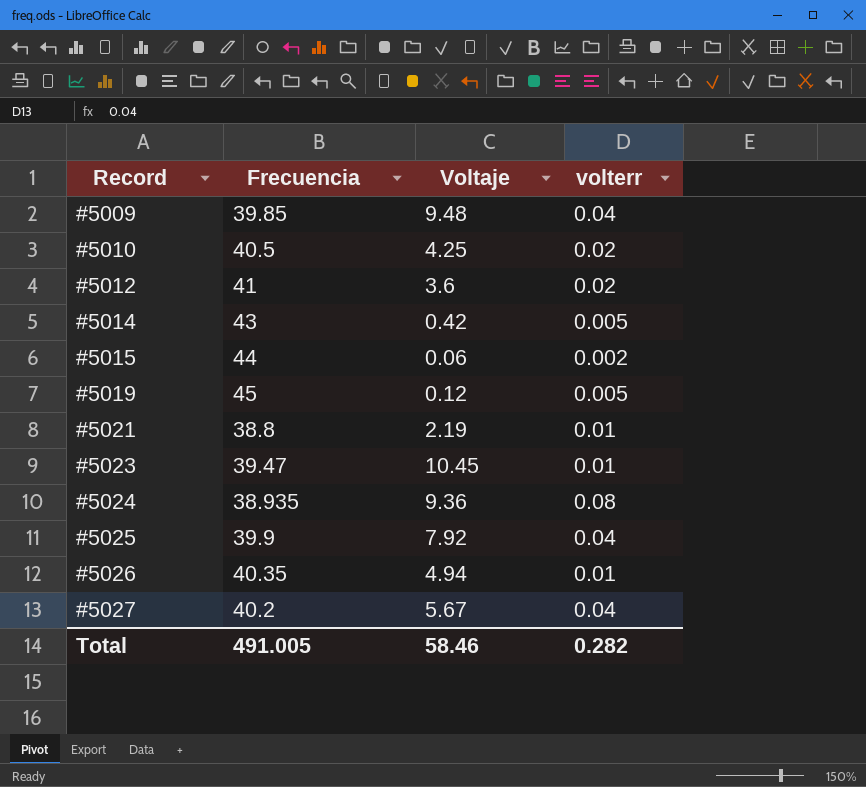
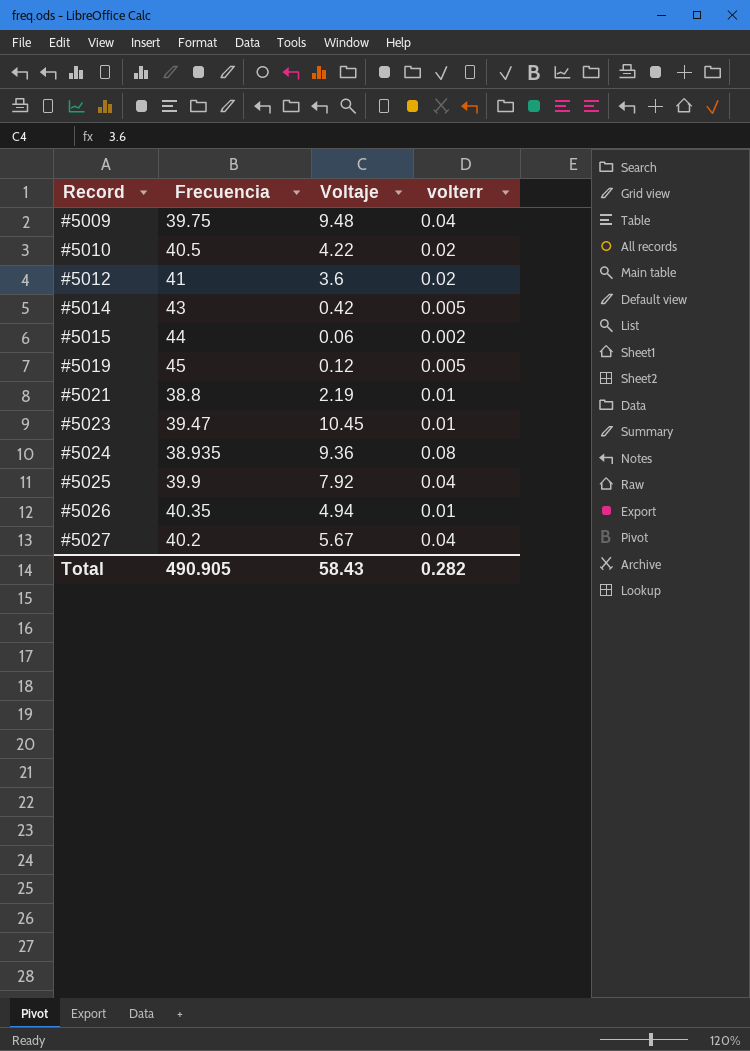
#5009 | Frecuencia: 39.85 -> 39.75
#5010 | Voltaje: 4.25 -> 4.22
Total | Frecuencia: 491.005 -> 490.905
Total | Voltaje: 58.46 -> 58.43

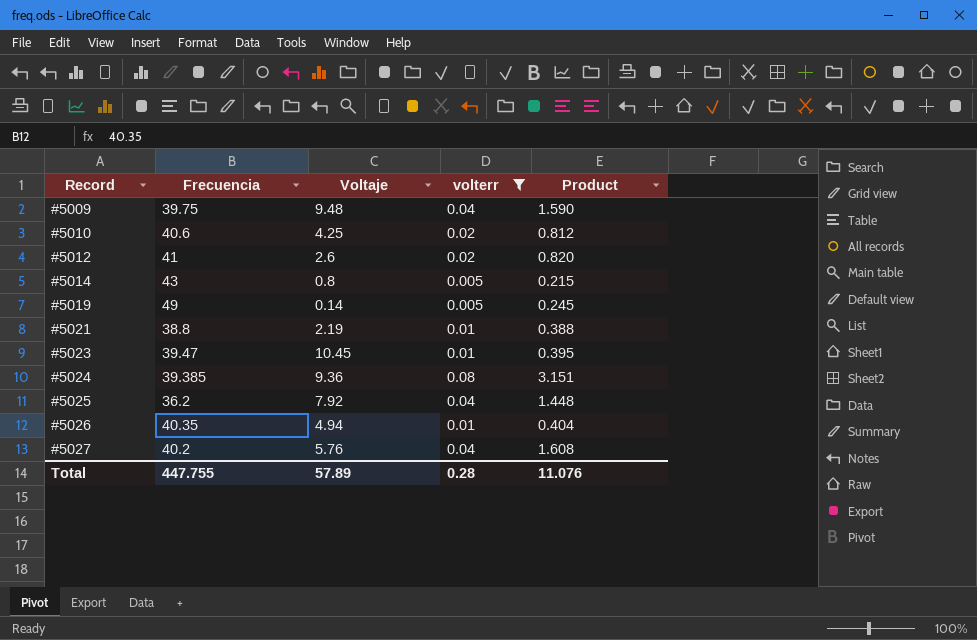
filter: none -> volterr != 0.002
column Product | formula: none -> [Frecuencia] * [volterr]
#5010 | Frecuencia: 40.5 -> 40.6
#5010 | Voltaje: 4.22 -> 4.25
#5012 | Voltaje: 3.6 -> 2.6
#5014 | Voltaje: 0.42 -> 0.8
#5019 | Frecuencia: 45 -> 49
#5019 | Voltaje: 0.12 -> 0.14
#5024 | Frecuencia: 38.935 -> 39.385
#5025 | Frecuencia: 39.9 -> 36.2
#5027 | Voltaje: 5.67 -> 5.76
Total | Frecuencia: 490.905 -> 447.755
Total | Voltaje: 58.43 -> 57.89
Total | volterr: 0.282 -> 0.28

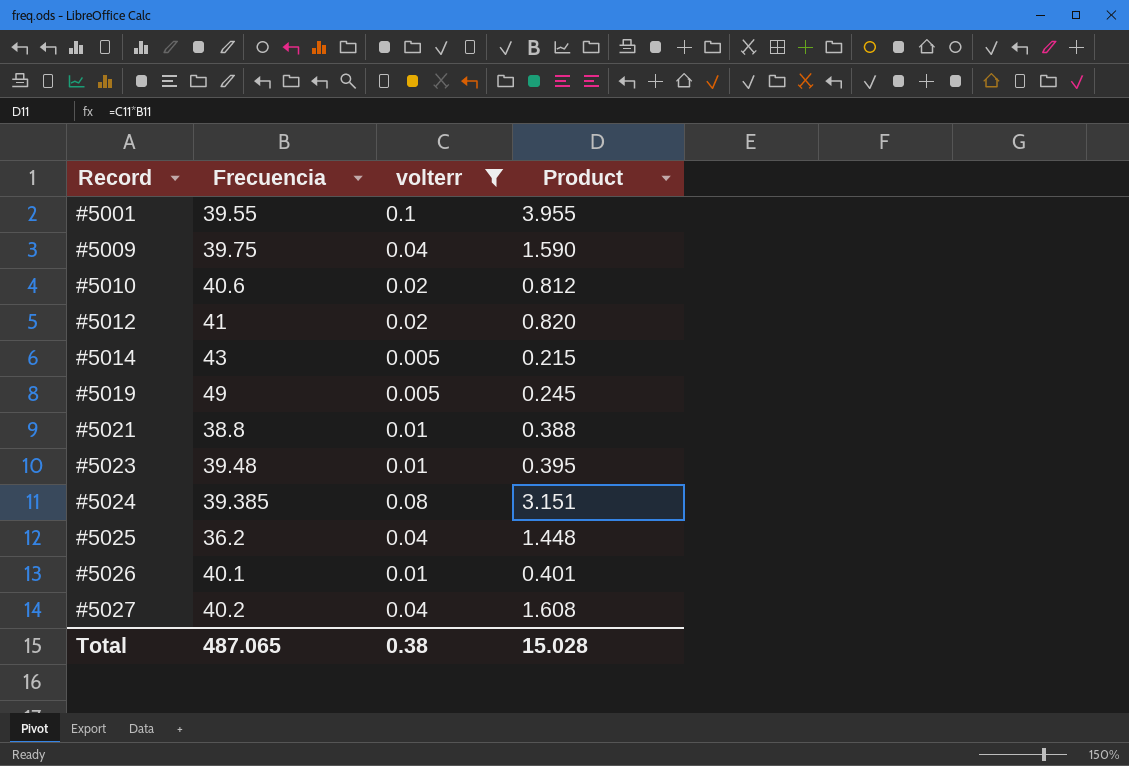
column Voltaje | position: 3 -> none
row #5001: none -> 39.55 | 0.1 | 3.955
#5023 | Frecuencia: 39.47 -> 39.48
#5026 | Frecuencia: 40.35 -> 40.1
#5026 | Product: 0.404 -> 0.401
Total | Frecuencia: 447.755 -> 487.065
Total | volterr: 0.28 -> 0.38
Total | Product: 11.076 -> 15.028

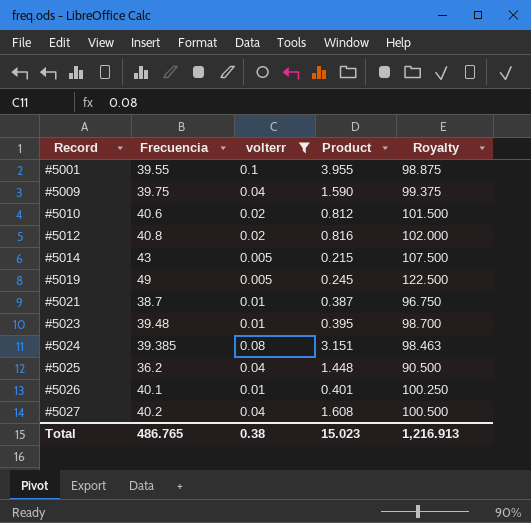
column Royalty | formula: none -> [Frecuencia] * 2.5
#5012 | Frecuencia: 41 -> 40.8
#5012 | Product: 0.820 -> 0.816
#5021 | Frecuencia: 38.8 -> 38.7
#5021 | Product: 0.388 -> 0.387
Total | Frecuencia: 487.065 -> 486.765
Total | Product: 15.028 -> 15.023

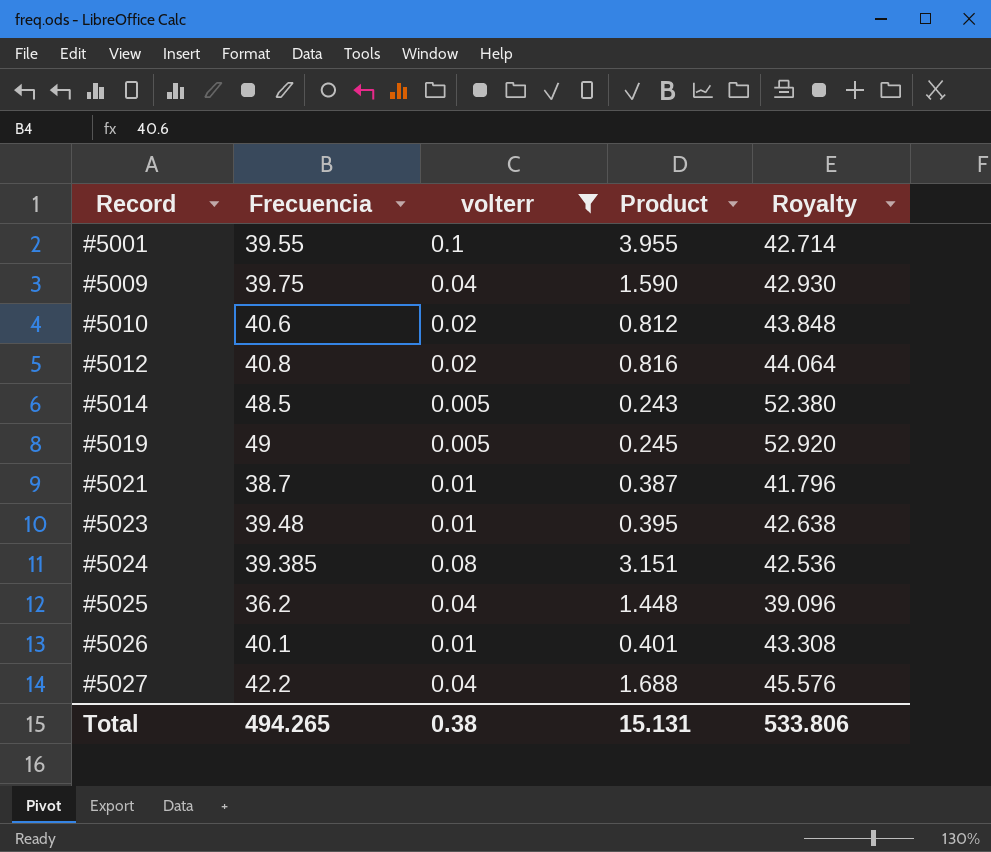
column Royalty | formula: [Frecuencia] * 2.5 -> [Frecuencia] * 1.08
#5014 | Frecuencia: 43 -> 48.5
#5014 | Product: 0.215 -> 0.243
#5027 | Frecuencia: 40.2 -> 42.2
#5027 | Product: 1.608 -> 1.688
Total | Frecuencia: 486.765 -> 494.265
Total | Product: 15.023 -> 15.131
Total | Royalty: 1,216.913 -> 533.806

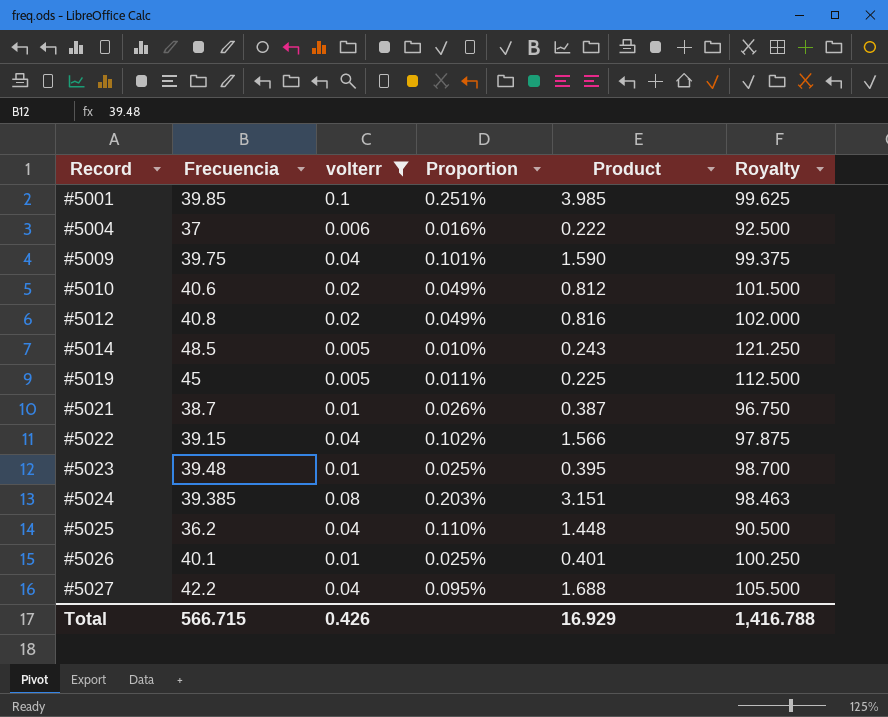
column Proportion | formula: none -> [volterr] / [Frecuencia]
column Royalty | formula: [Frecuencia] * 1.08 -> [Frecuencia] * 2.5
#5001 | Frecuencia: 39.55 -> 39.85
#5001 | Product: 3.955 -> 3.985
row #5004: none -> 37 | 0.006 | 0.016% | 0.222 | 92.500
#5019 | Frecuencia: 49 -> 45
#5019 | Product: 0.245 -> 0.225
row #5022: none -> 39.15 | 0.04 | 0.102% | 1.566 | 97.875
Total | Frecuencia: 494.265 -> 566.715
Total | volterr: 0.38 -> 0.426
Total | Product: 15.131 -> 16.929
Total | Royalty: 533.806 -> 1,416.788

